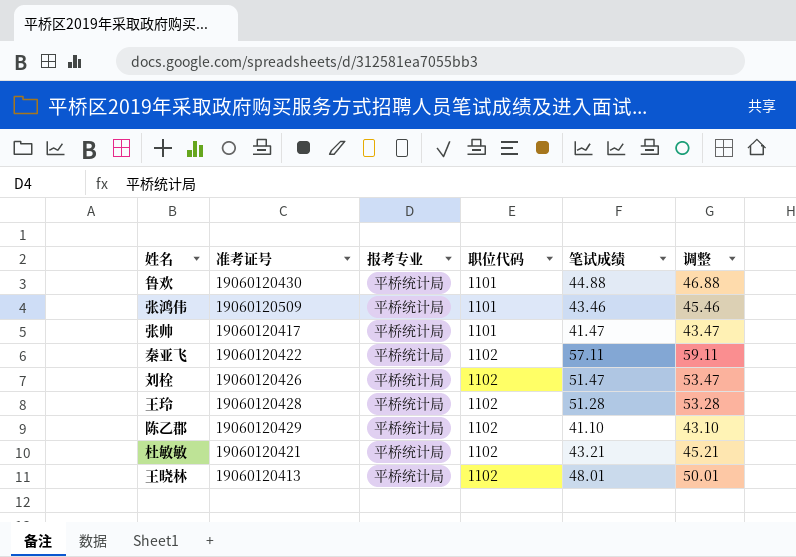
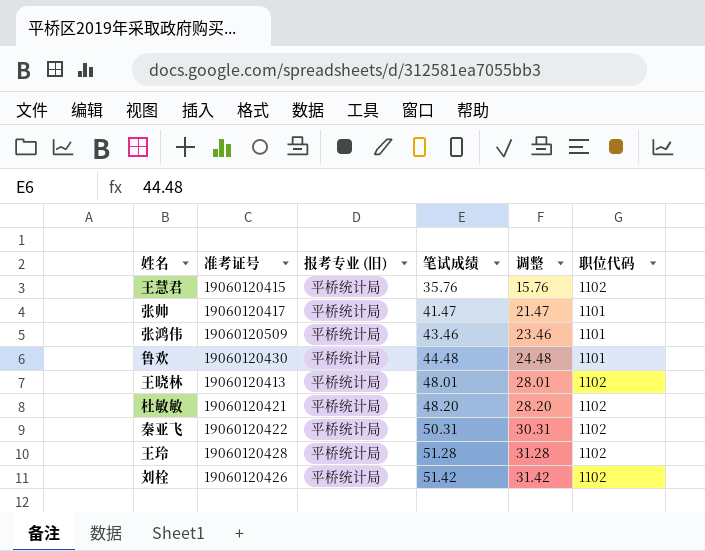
row order: 职位代码 ascending -> 笔试成绩 ascending
column name: 报考专业 -> 报考专业 (旧)
column 调整 | formula: [笔试成绩] + 2 -> [笔试成绩] - 20
column 职位代码 | position: 4 -> 6
row 陈乙郡: 19060120429 | 平桥统计局 | 1102 | 41.10 | 43.10 -> none
row 王慧君: none -> 19060120415 | 平桥统计局 | 35.76 | 15.76 | 1102
鲁欢 | 笔试成绩: 44.88 -> 44.48
杜敏敏 | 笔试成绩: 43.21 -> 48.20
秦亚飞 | 笔试成绩: 57.11 -> 50.31
刘栓 | 笔试成绩: 51.47 -> 51.42

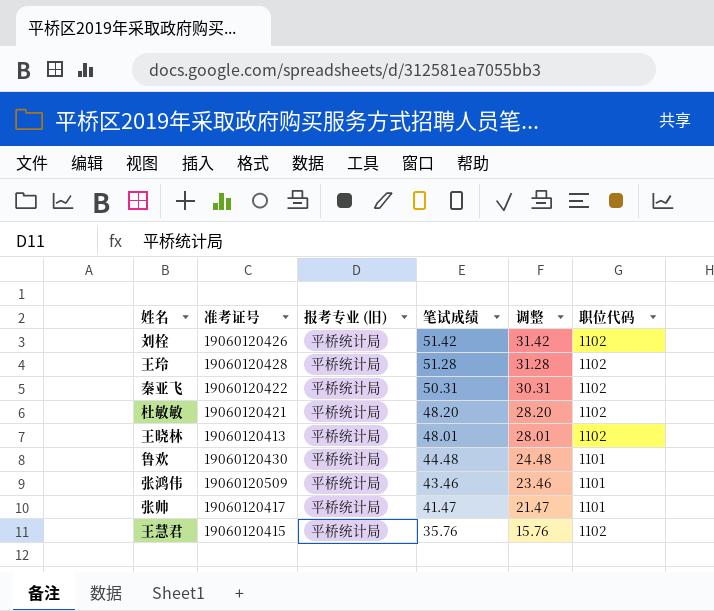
row order: 笔试成绩 ascending -> 笔试成绩 descending

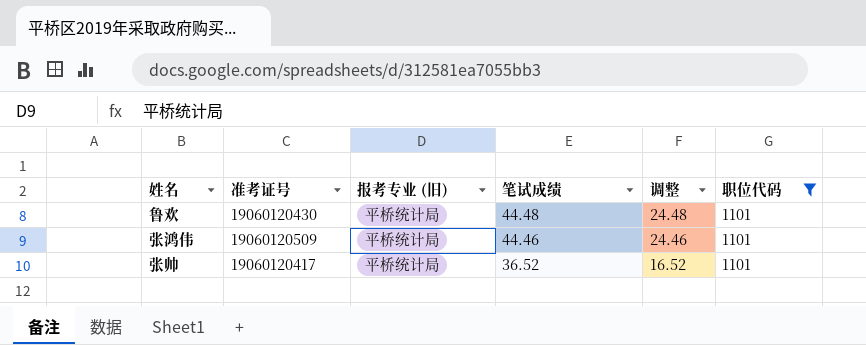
filter: none -> 职位代码 = 1101
张鸿伟 | 笔试成绩: 43.46 -> 44.46
张鸿伟 | 调整: 23.46 -> 24.46
张帅 | 笔试成绩: 41.47 -> 36.52
张帅 | 调整: 21.47 -> 16.52

